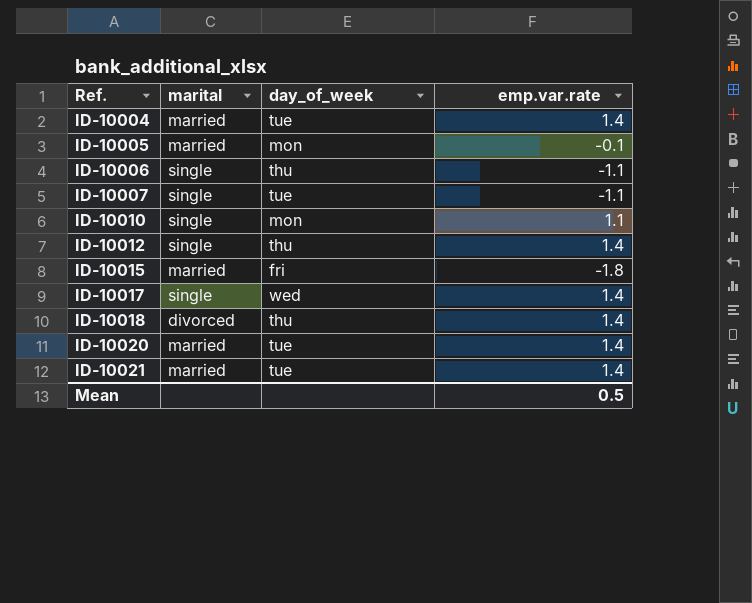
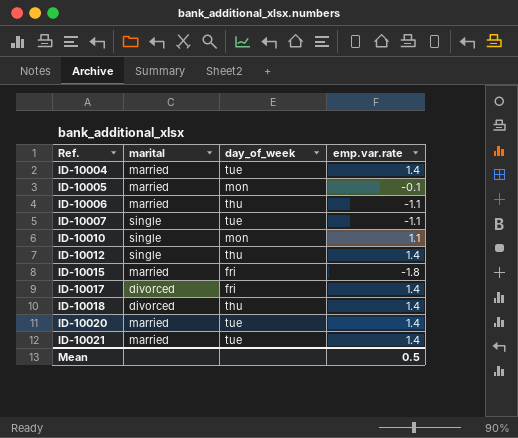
ID-10006 | marital: single -> married
ID-10017 | marital: single -> divorced
ID-10017 | day_of_week: wed -> fri

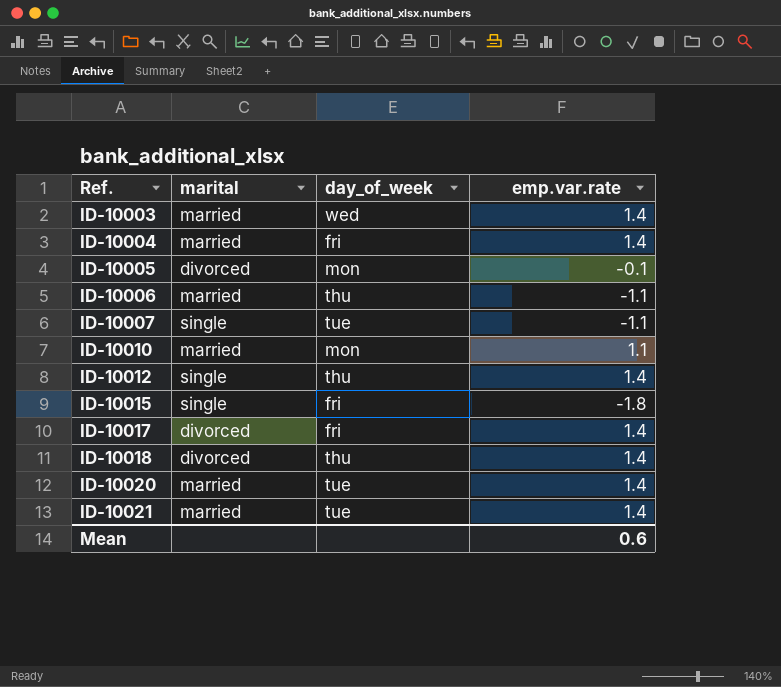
row ID-10003: none -> married | wed | 1.4
ID-10004 | day_of_week: tue -> fri
ID-10005 | marital: married -> divorced
ID-10010 | marital: single -> married
ID-10015 | marital: married -> single
Mean | emp.var.rate: 0.5 -> 0.6

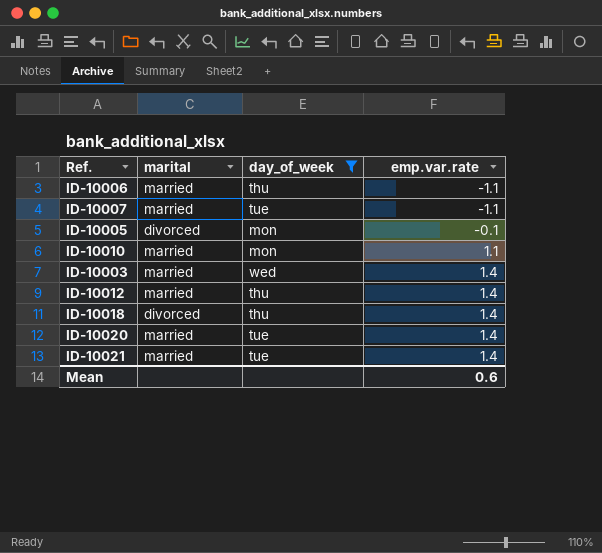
filter: none -> day_of_week != fri
row order: Ref. ascending -> emp.var.rate ascending
ID-10007 | marital: single -> married
ID-10012 | marital: single -> married

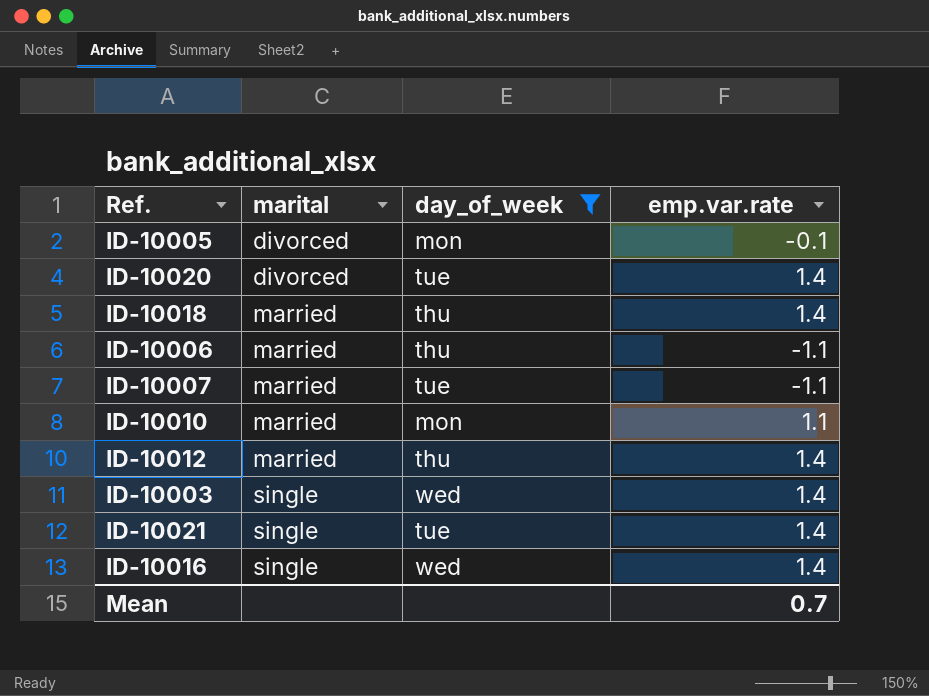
row order: emp.var.rate ascending -> marital ascending
ID-10020 | marital: married -> divorced
ID-10018 | marital: divorced -> married
ID-10003 | marital: married -> single
ID-10021 | marital: married -> single
row ID-10016: none -> single | wed | 1.4
Mean | emp.var.rate: 0.6 -> 0.7

